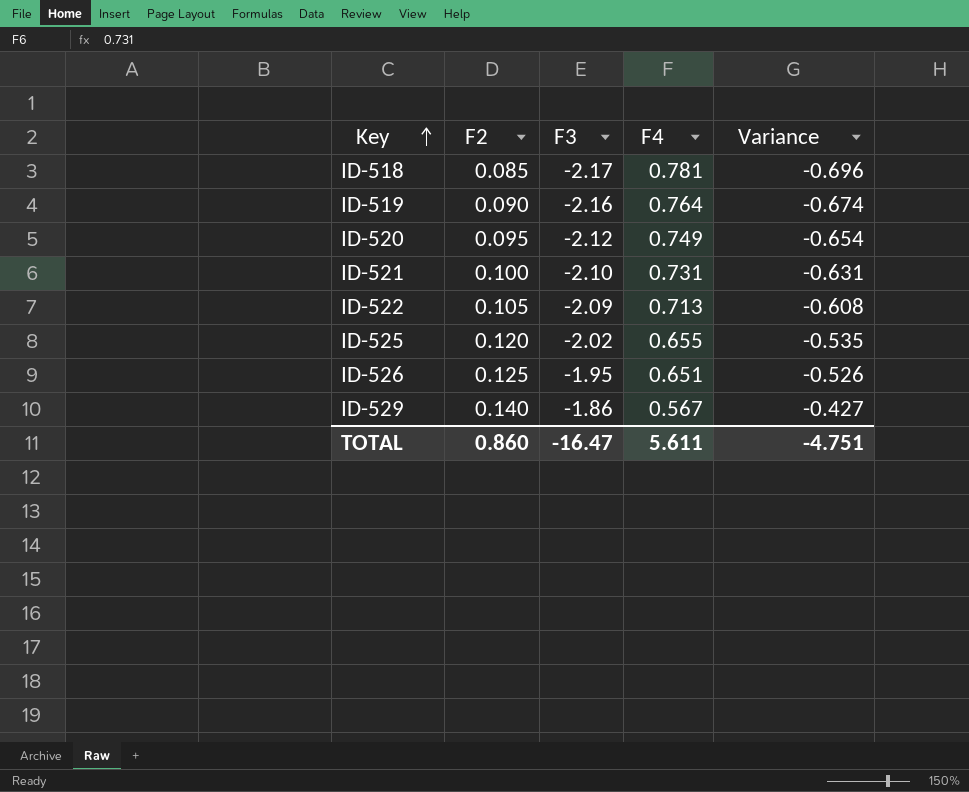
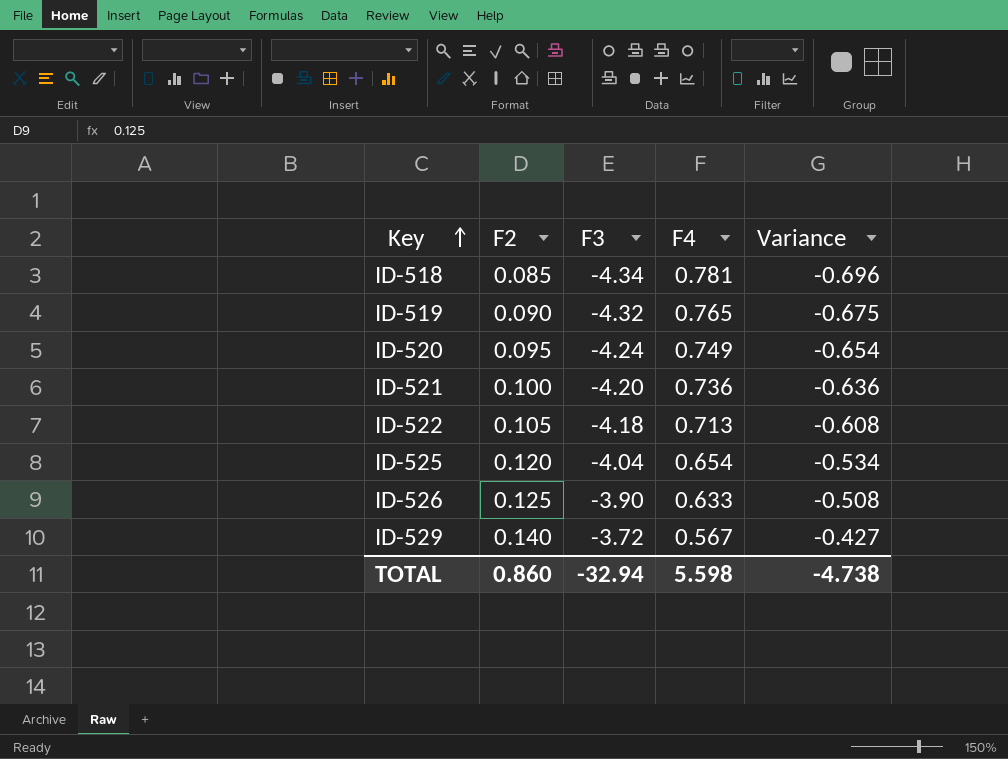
ID-518 | F3: -2.17 -> -4.34
ID-519 | F3: -2.16 -> -4.32
ID-519 | F4: 0.764 -> 0.765
ID-519 | Variance: -0.674 -> -0.675
ID-520 | F3: -2.12 -> -4.24
ID-521 | F3: -2.10 -> -4.20
ID-521 | F4: 0.731 -> 0.736
ID-521 | Variance: -0.631 -> -0.636
ID-522 | F3: -2.09 -> -4.18
ID-525 | F3: -2.02 -> -4.04
ID-525 | F4: 0.655 -> 0.654
ID-525 | Variance: -0.535 -> -0.534
ID-526 | F3: -1.95 -> -3.90
ID-526 | F4: 0.651 -> 0.633
ID-526 | Variance: -0.526 -> -0.508
ID-529 | F3: -1.86 -> -3.72
TOTAL | F3: -16.47 -> -32.94
TOTAL | F4: 5.611 -> 5.598
TOTAL | Variance: -4.751 -> -4.738

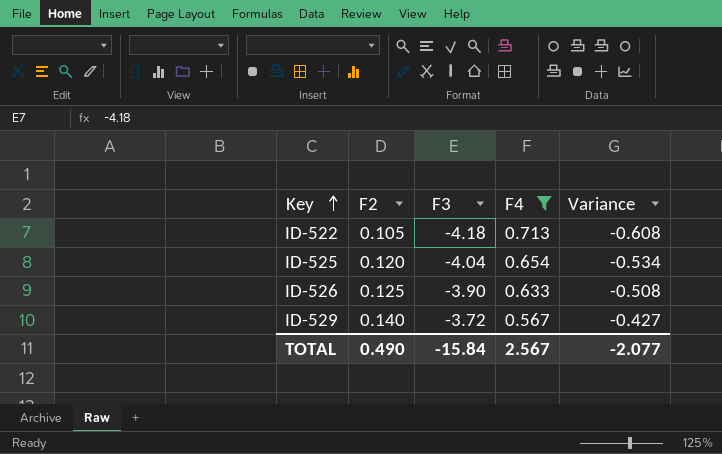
filter: none -> F4 <= 0.713
TOTAL | F2: 0.860 -> 0.490
TOTAL | F3: -32.94 -> -15.84
TOTAL | F4: 5.598 -> 2.567
TOTAL | Variance: -4.738 -> -2.077

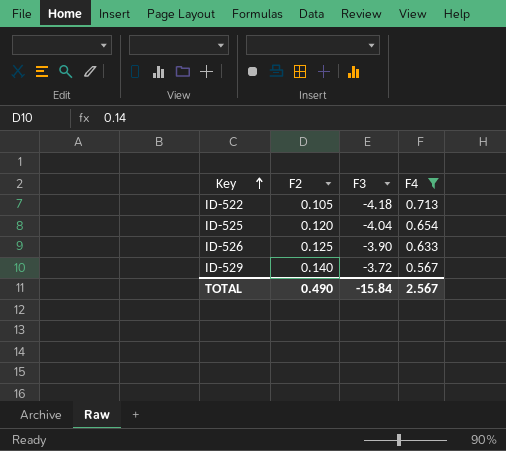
column Variance | formula: [F2] - [F4] -> none

